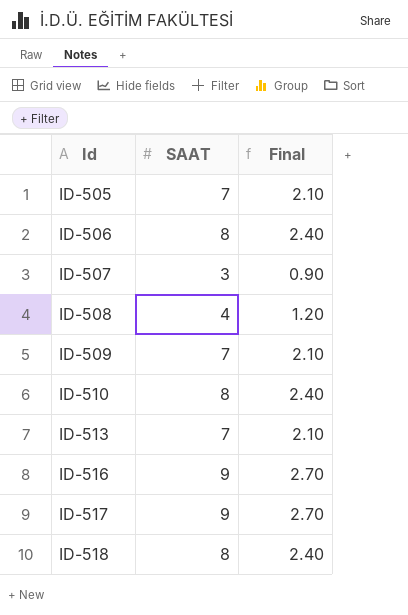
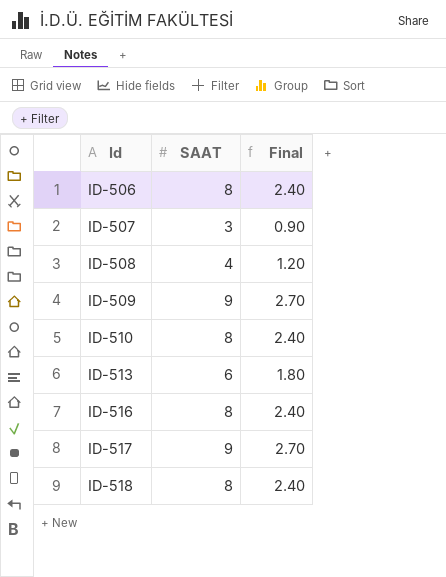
row ID-505: 7 | 2.10 -> none
ID-509 | SAAT: 7 -> 9
ID-509 | Final: 2.10 -> 2.70
ID-513 | SAAT: 7 -> 6
ID-513 | Final: 2.10 -> 1.80
ID-516 | SAAT: 9 -> 8
ID-516 | Final: 2.70 -> 2.40

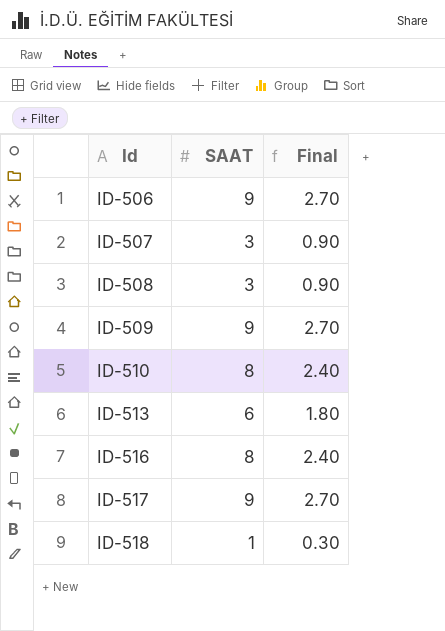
ID-506 | SAAT: 8 -> 9
ID-506 | Final: 2.40 -> 2.70
ID-508 | SAAT: 4 -> 3
ID-508 | Final: 1.20 -> 0.90
ID-518 | SAAT: 8 -> 1
ID-518 | Final: 2.40 -> 0.30

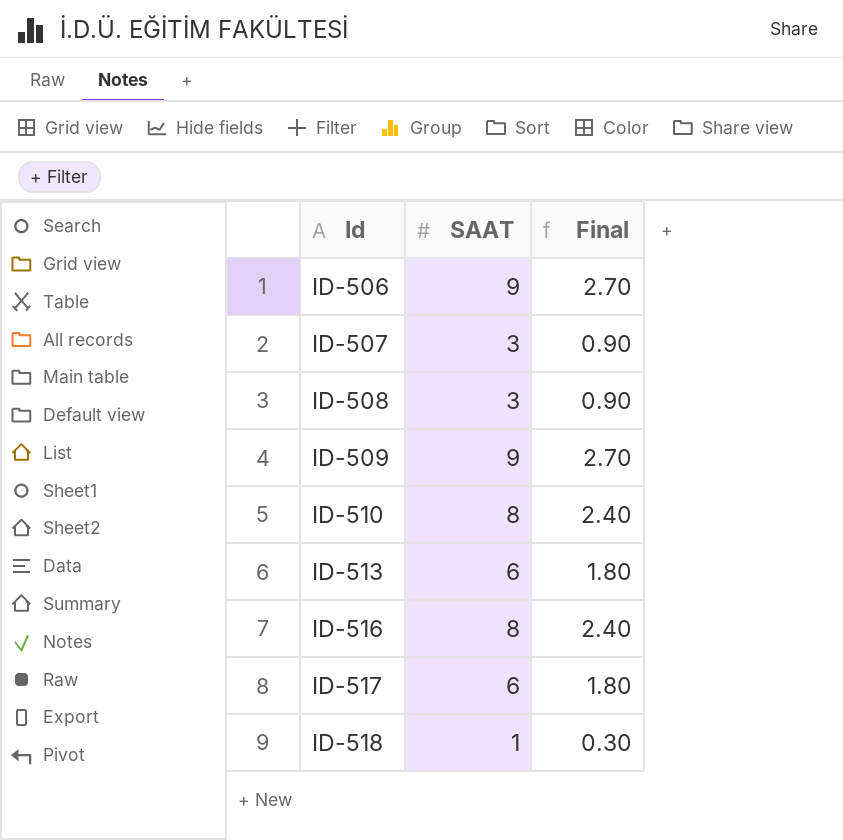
ID-517 | SAAT: 9 -> 6
ID-517 | Final: 2.70 -> 1.80

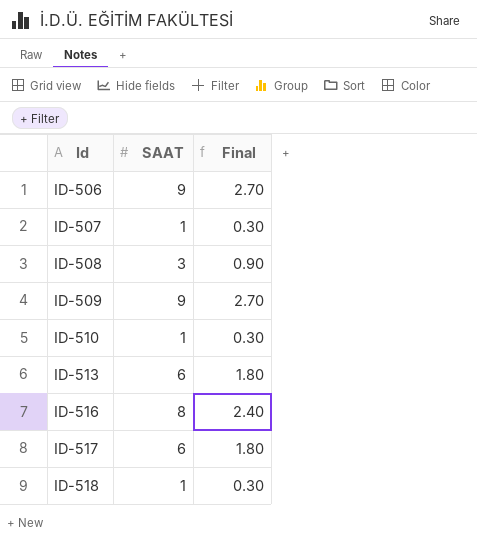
ID-507 | SAAT: 3 -> 1
ID-507 | Final: 0.90 -> 0.30
ID-510 | SAAT: 8 -> 1
ID-510 | Final: 2.40 -> 0.30

